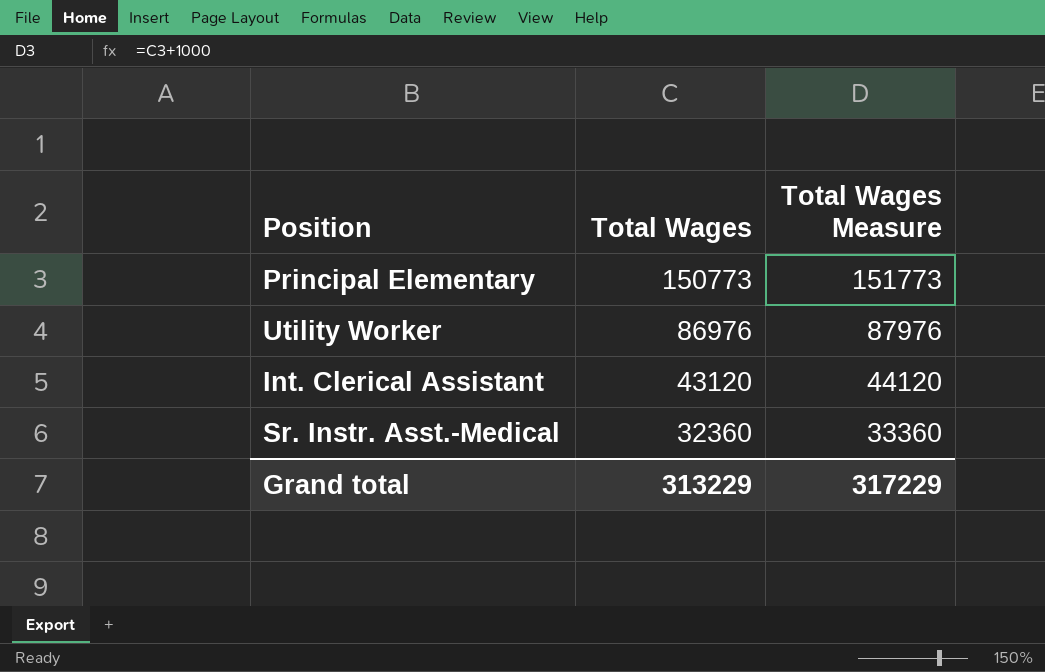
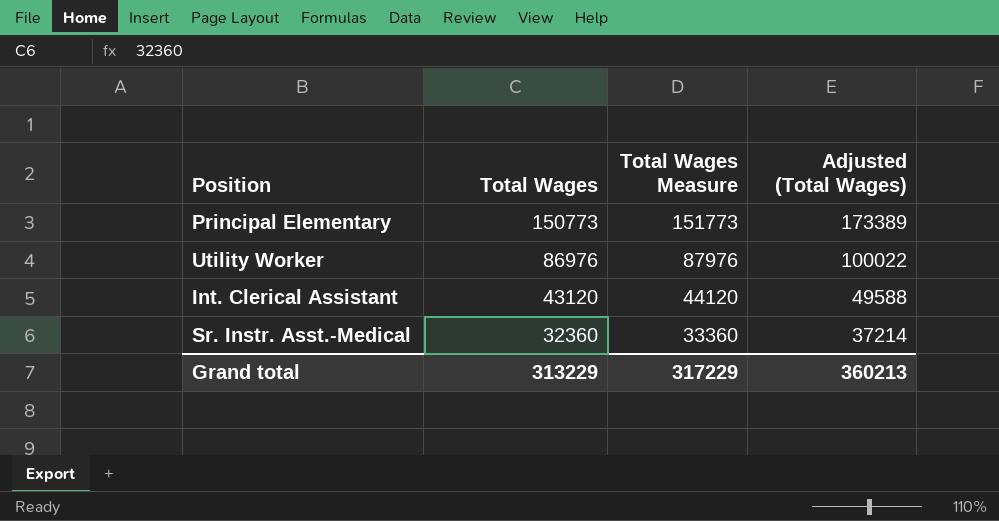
column Adjusted (Total Wages) | formula: none -> [Total Wages] * 1.15

